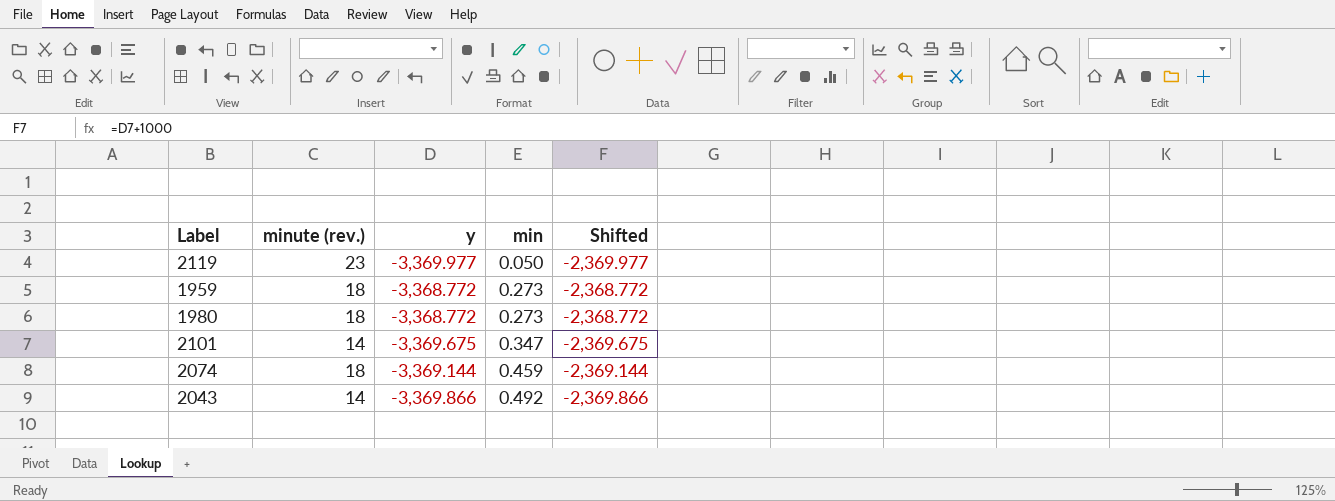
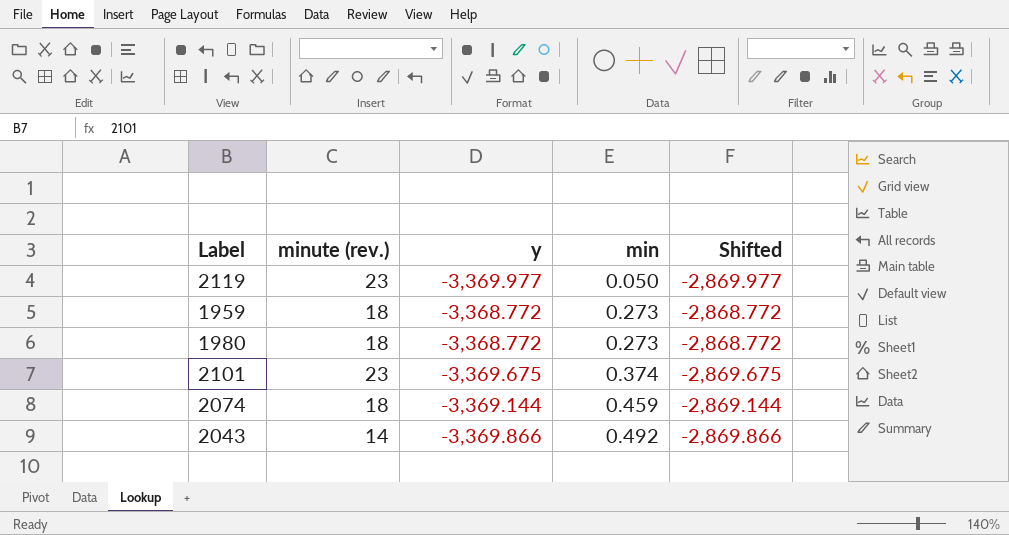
column Shifted | formula: [y] + 1000 -> [y] + 500
2101 | minute (rev.): 14 -> 23
2101 | min: 0.347 -> 0.374

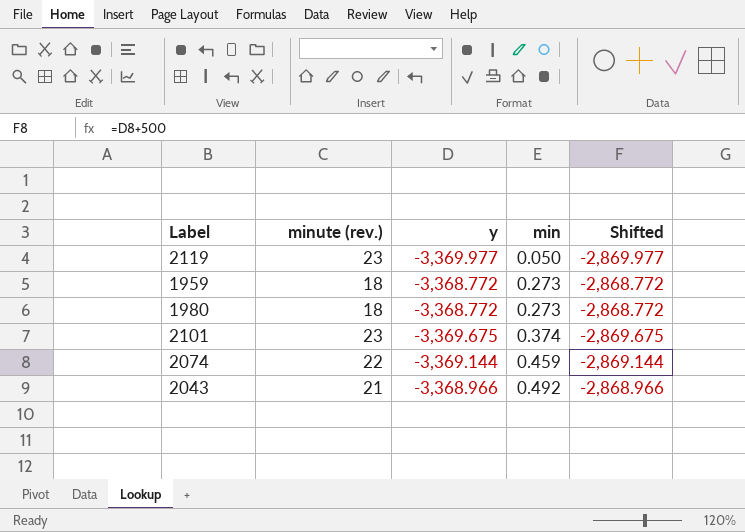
2074 | minute (rev.): 18 -> 22
2043 | minute (rev.): 14 -> 21
2043 | y: -3,369.866 -> -3,368.966
2043 | Shifted: -2,869.866 -> -2,868.966

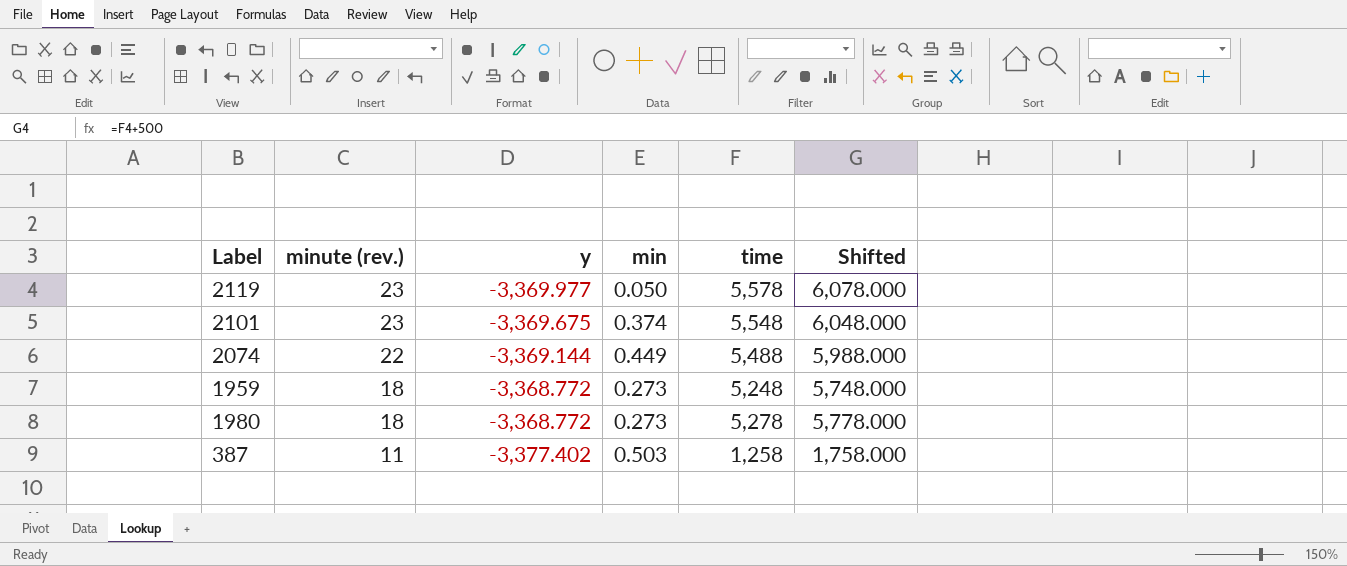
row order: min ascending -> minute (rev.) descending
column time | position: none -> 5
column Shifted | formula: [y] + 500 -> [time] + 500
row 2043: 21 | -3,368.966 | 0.492 | -2,868.966 -> none
2074 | min: 0.459 -> 0.449
row 387: none -> 11 | -3,377.402 | 0.503 | 1,258 | 1,758.000

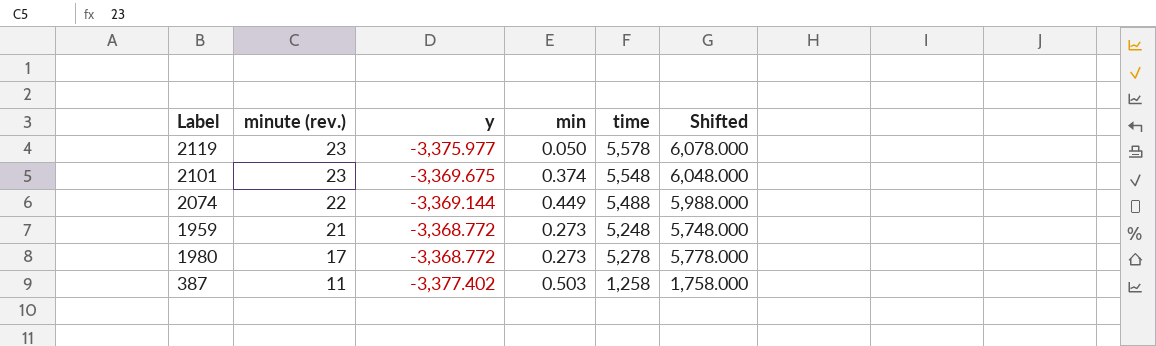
2119 | y: -3,369.977 -> -3,375.977
1959 | minute (rev.): 18 -> 21
1980 | minute (rev.): 18 -> 17

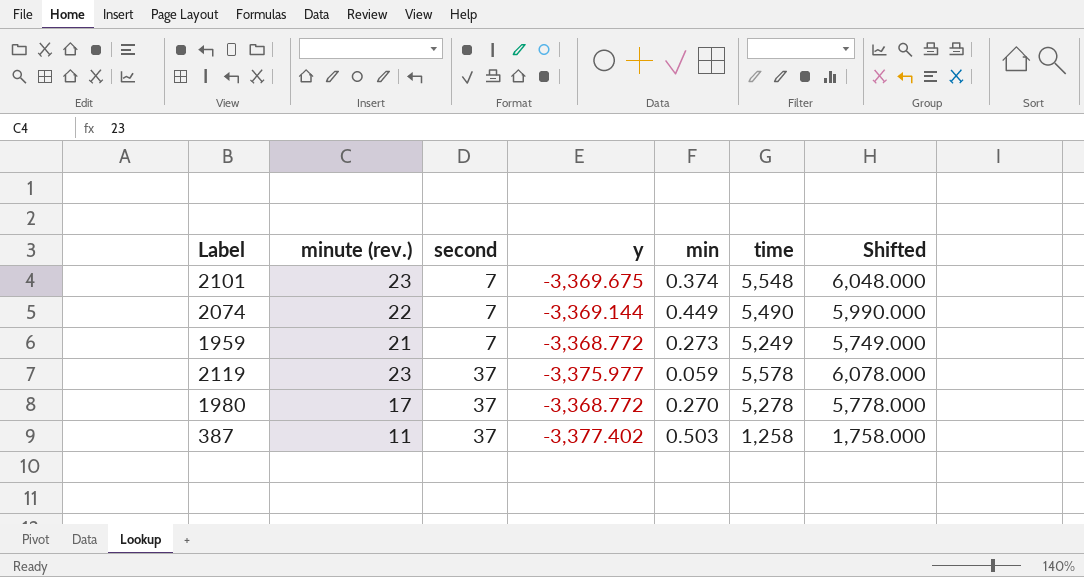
row order: minute (rev.) descending -> second ascending
column second | position: none -> 3
2074 | time: 5,488 -> 5,490
2074 | Shifted: 5,988.000 -> 5,990.000
1959 | time: 5,248 -> 5,249
1959 | Shifted: 5,748.000 -> 5,749.000
2119 | min: 0.050 -> 0.059
1980 | min: 0.273 -> 0.270

